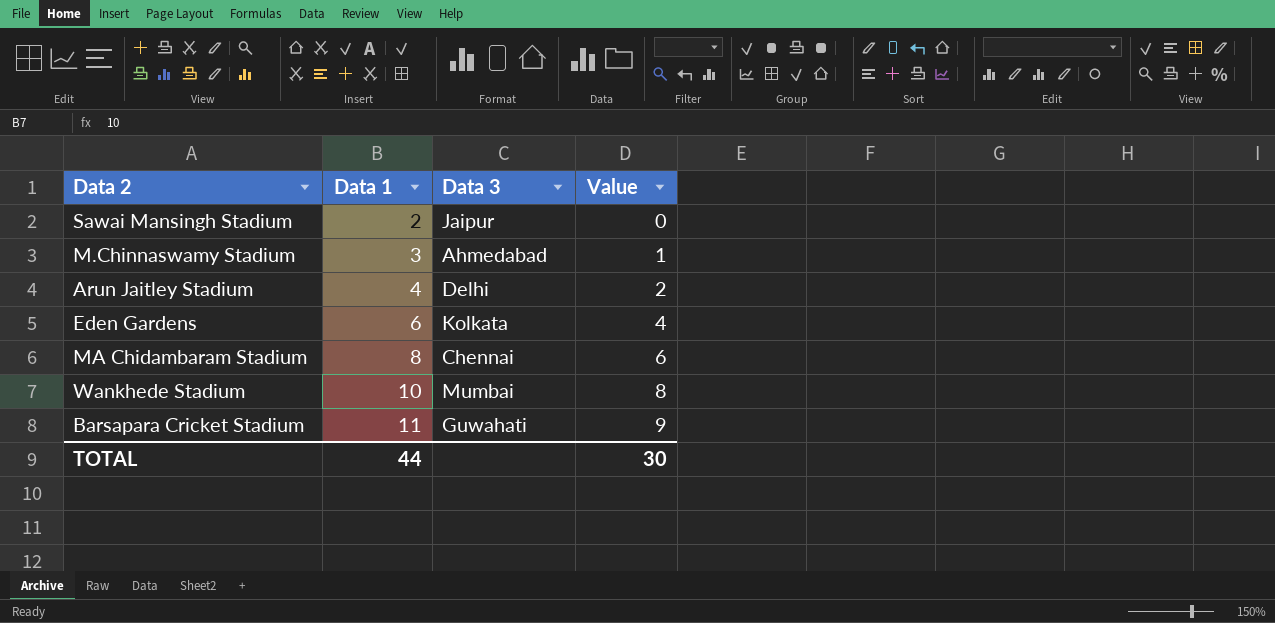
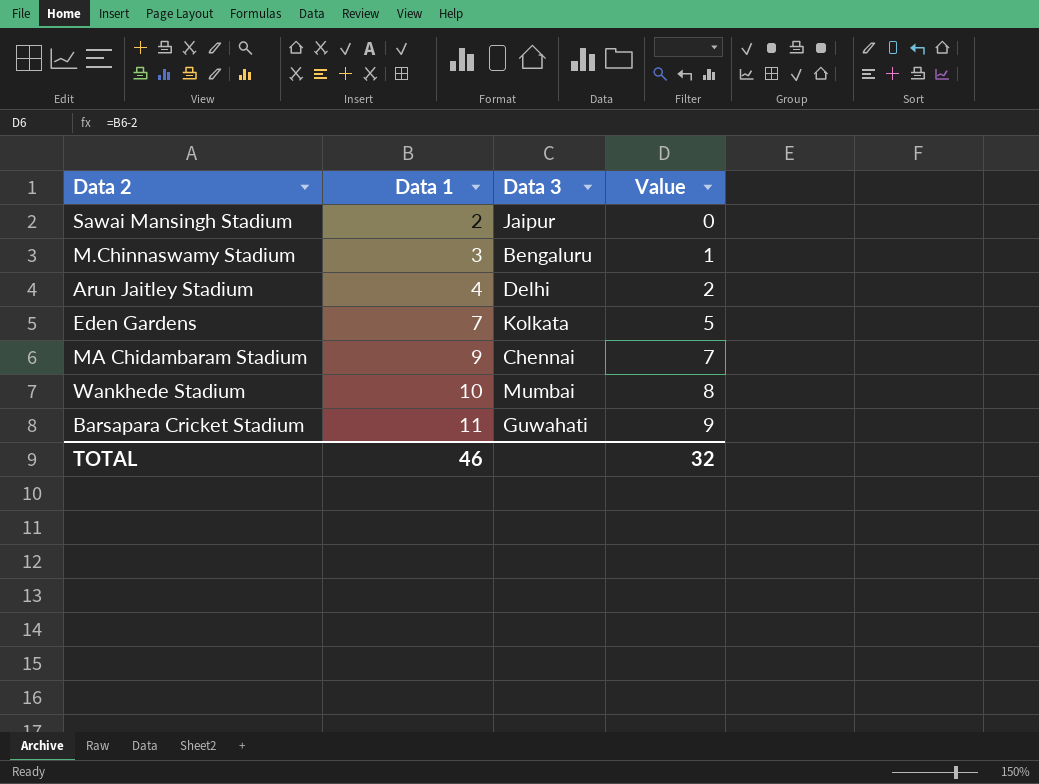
M.Chinnaswamy Stadium | Data 3: Ahmedabad -> Bengaluru
Eden Gardens | Data 1: 6 -> 7
Eden Gardens | Value: 4 -> 5
MA Chidambaram Stadium | Data 1: 8 -> 9
MA Chidambaram Stadium | Value: 6 -> 7
TOTAL | Data 1: 44 -> 46
TOTAL | Value: 30 -> 32

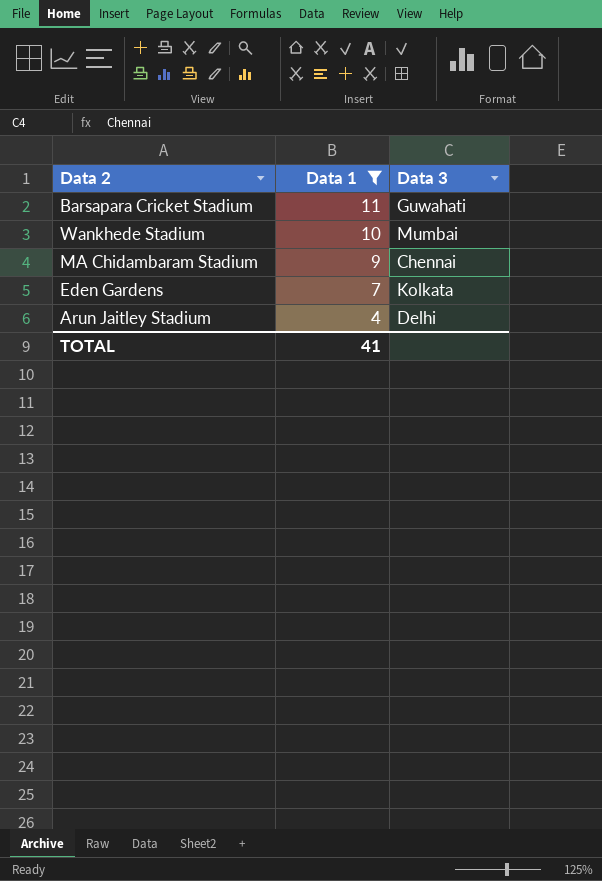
filter: none -> Data 1 >= 4
row order: Data 1 ascending -> Data 1 descending
column Value | formula: [Data 1] - 2 -> none
TOTAL | Data 1: 46 -> 41

